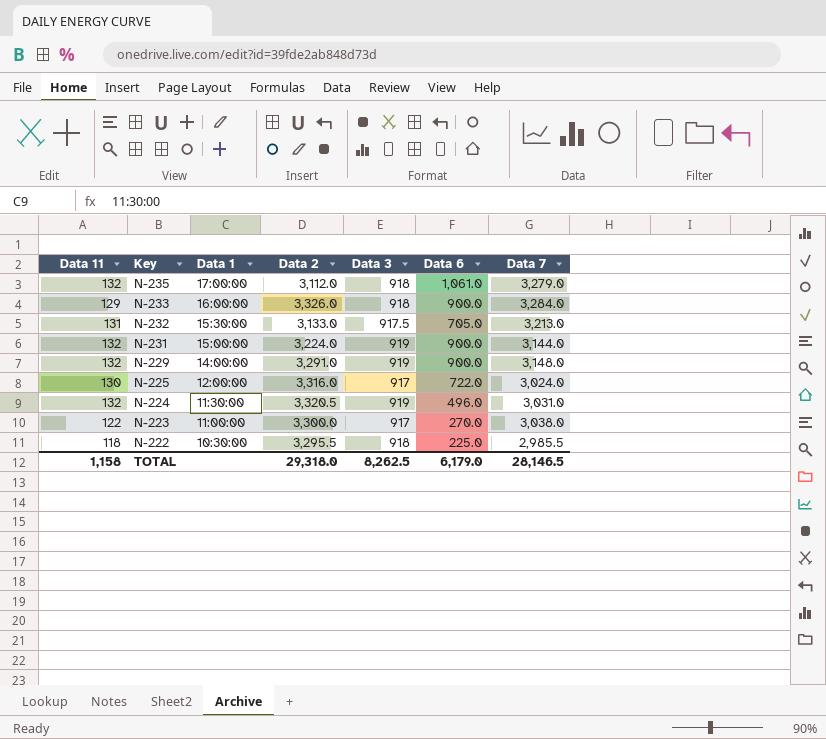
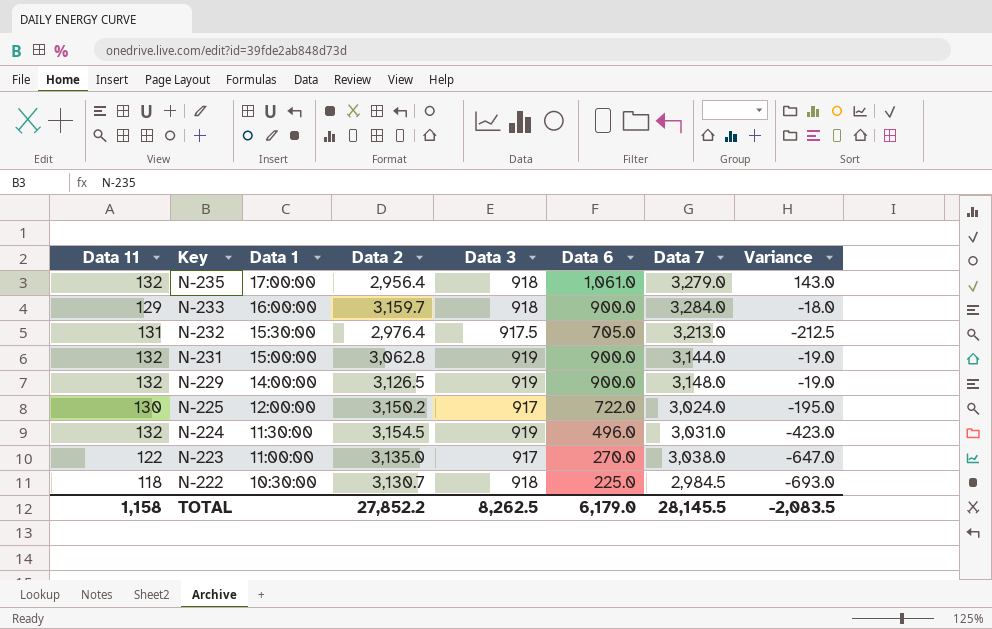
column Variance | formula: none -> [Data 6] - [Data 3]
N-235 | Data 2: 3,112.0 -> 2,956.4
N-233 | Data 2: 3,326.0 -> 3,159.7
N-232 | Data 2: 3,133.0 -> 2,976.4
N-231 | Data 2: 3,224.0 -> 3,062.8
N-229 | Data 2: 3,291.0 -> 3,126.5
N-225 | Data 2: 3,316.0 -> 3,150.2
N-224 | Data 2: 3,320.5 -> 3,154.5
N-223 | Data 2: 3,300.0 -> 3,135.0
N-222 | Data 2: 3,295.5 -> 3,130.7
N-222 | Data 7: 2,985.5 -> 2,984.5
TOTAL | Data 2: 29,318.0 -> 27,852.2
TOTAL | Data 7: 28,146.5 -> 28,145.5

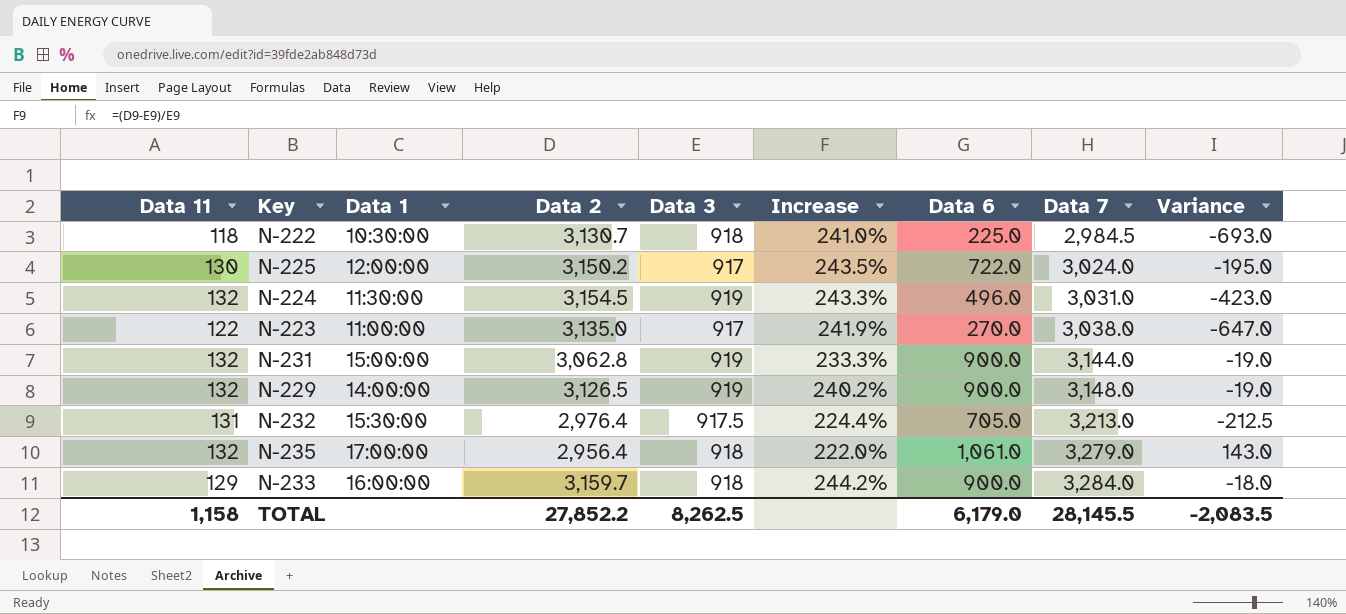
row order: Key descending -> Data 7 ascending
column Increase | formula: none -> ([Data 2] - [Data 3]) / [Data 3]

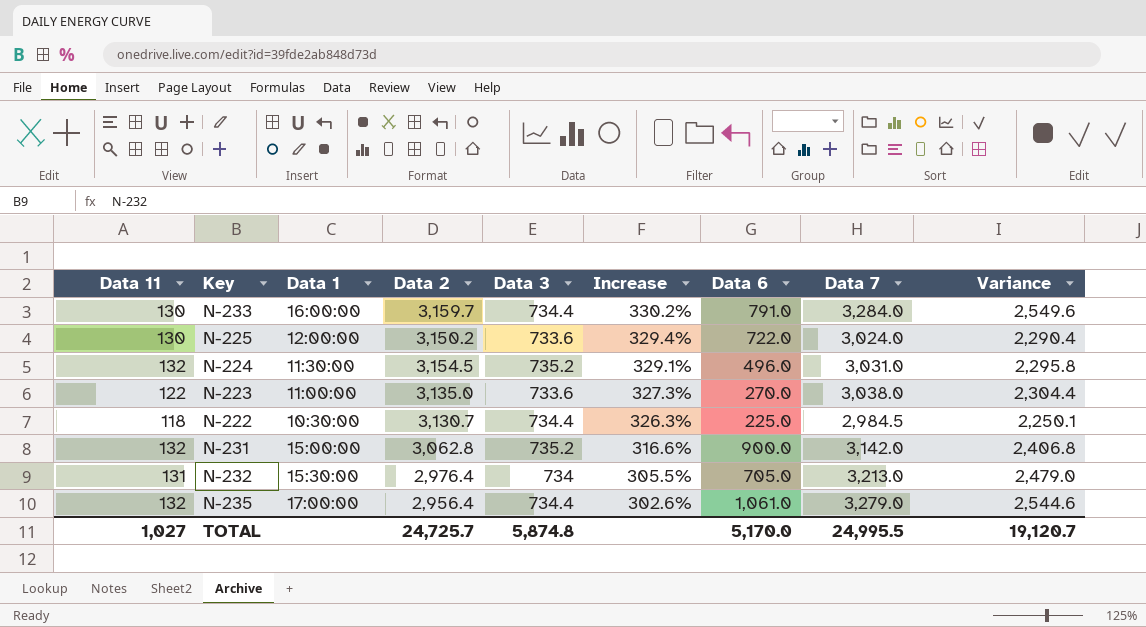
row order: Data 7 ascending -> Increase descending
column Variance | formula: [Data 6] - [Data 3] -> [Data 7] - [Data 3]
row N-229: 132 | 14:00:00 | 3,126.5 | 919 | 240.2% | 900.0 | 3,148.0 | -19.0 -> none
N-233 | Data 11: 129 -> 130
N-233 | Data 3: 918 -> 734.4
N-233 | Increase: 244.2% -> 330.2%
N-233 | Data 6: 900.0 -> 791.0
N-225 | Data 3: 917 -> 733.6
N-225 | Increase: 243.5% -> 329.4%
N-224 | Data 3: 919 -> 735.2
N-224 | Increase: 243.3% -> 329.1%
N-223 | Data 3: 917 -> 733.6
N-223 | Increase: 241.9% -> 327.3%
N-222 | Data 3: 918 -> 734.4
N-222 | Increase: 241.0% -> 326.3%
N-231 | Data 3: 919 -> 735.2
N-231 | Increase: 233.3% -> 316.6%
N-231 | Data 7: 3,144.0 -> 3,142.0
N-232 | Data 3: 917.5 -> 734
N-232 | Increase: 224.4% -> 305.5%
N-235 | Data 3: 918 -> 734.4
N-235 | Increase: 222.0% -> 302.6%
TOTAL | Data 11: 1,158 -> 1,027
TOTAL | Data 2: 27,852.2 -> 24,725.7
TOTAL | Data 3: 8,262.5 -> 5,874.8
TOTAL | Data 6: 6,179.0 -> 5,170.0
TOTAL | Data 7: 28,145.5 -> 24,995.5
TOTAL | Variance: -2,083.5 -> 19,120.7

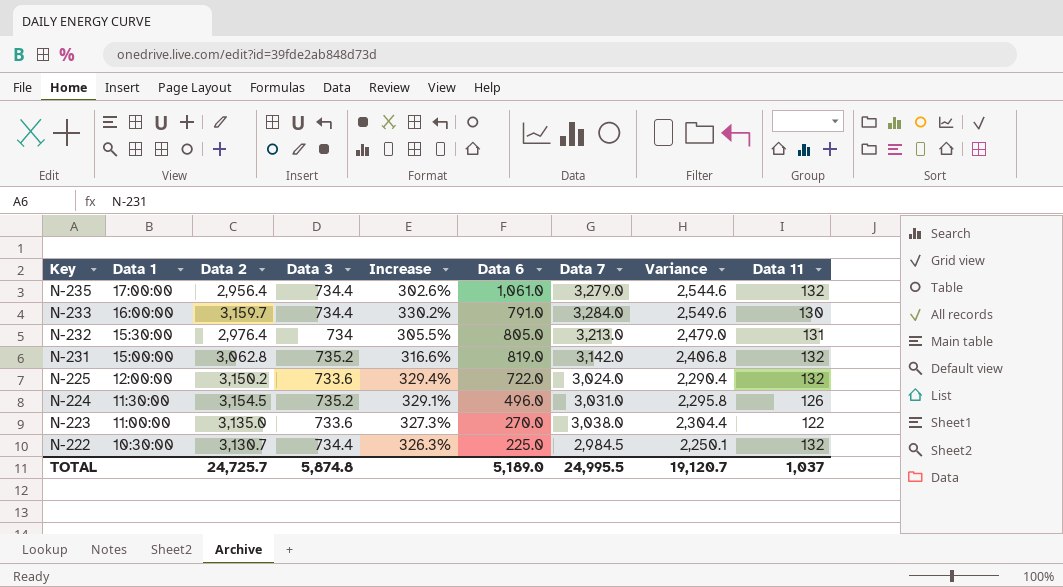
row order: Increase descending -> Key descending
column Data 11 | position: 1 -> 9
N-232 | Data 6: 705.0 -> 805.0
N-231 | Data 6: 900.0 -> 819.0
N-225 | Data 11: 130 -> 132
N-224 | Data 11: 132 -> 126
N-222 | Data 11: 118 -> 132
TOTAL | Data 6: 5,170.0 -> 5,189.0
TOTAL | Data 11: 1,027 -> 1,037

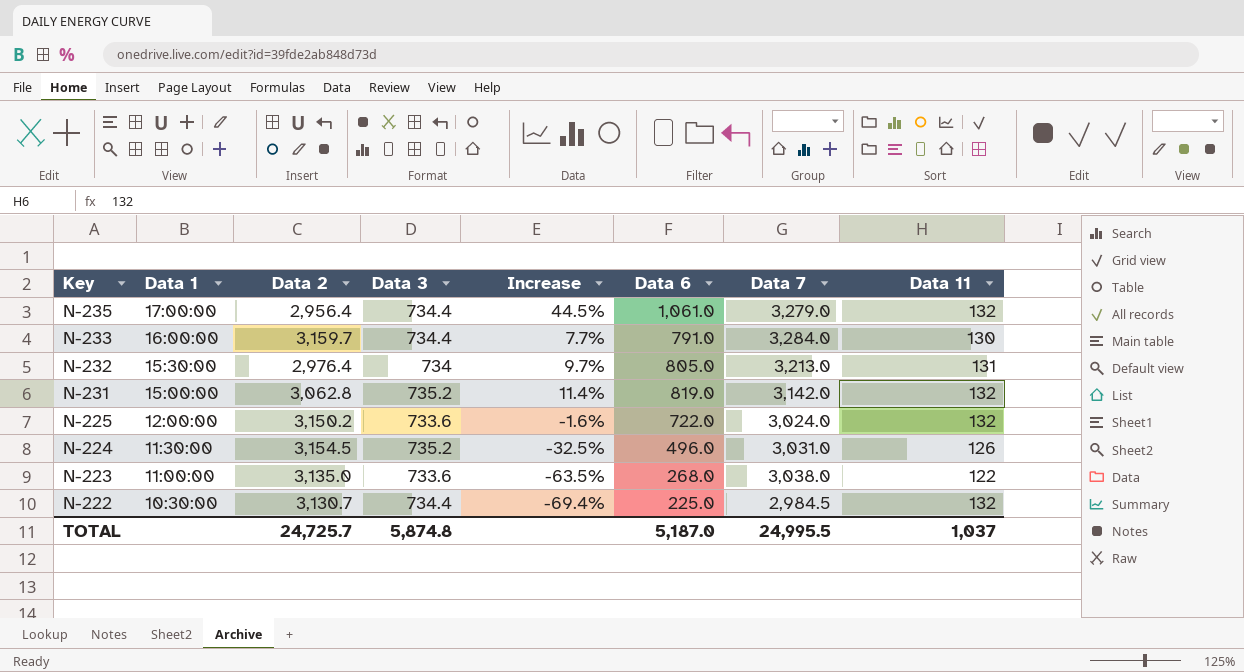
column Variance | formula: [Data 7] - [Data 3] -> none
column Increase | formula: ([Data 2] - [Data 3]) / [Data 3] -> ([Data 6] - [Data 3]) / [Data 3]
N-223 | Data 6: 270.0 -> 268.0
TOTAL | Data 6: 5,189.0 -> 5,187.0

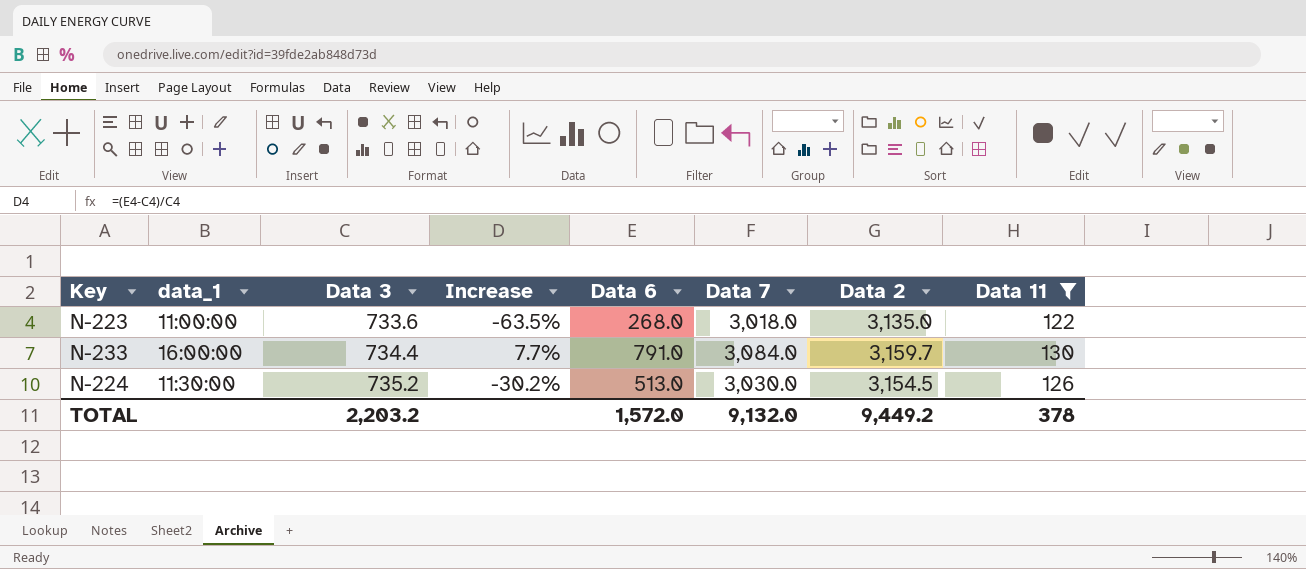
filter: none -> Data 11 <= 130
row order: Key descending -> Data 3 ascending
column name: Data 1 -> data_1
column Data 2 | position: 3 -> 7
N-223 | Data 7: 3,038.0 -> 3,018.0
N-233 | Data 7: 3,284.0 -> 3,084.0
N-224 | Increase: -32.5% -> -30.2%
N-224 | Data 6: 496.0 -> 513.0
N-224 | Data 7: 3,031.0 -> 3,030.0
TOTAL | Data 3: 5,874.8 -> 2,203.2
TOTAL | Data 6: 5,187.0 -> 1,572.0
TOTAL | Data 7: 24,995.5 -> 9,132.0
TOTAL | Data 2: 24,725.7 -> 9,449.2
TOTAL | Data 11: 1,037 -> 378

